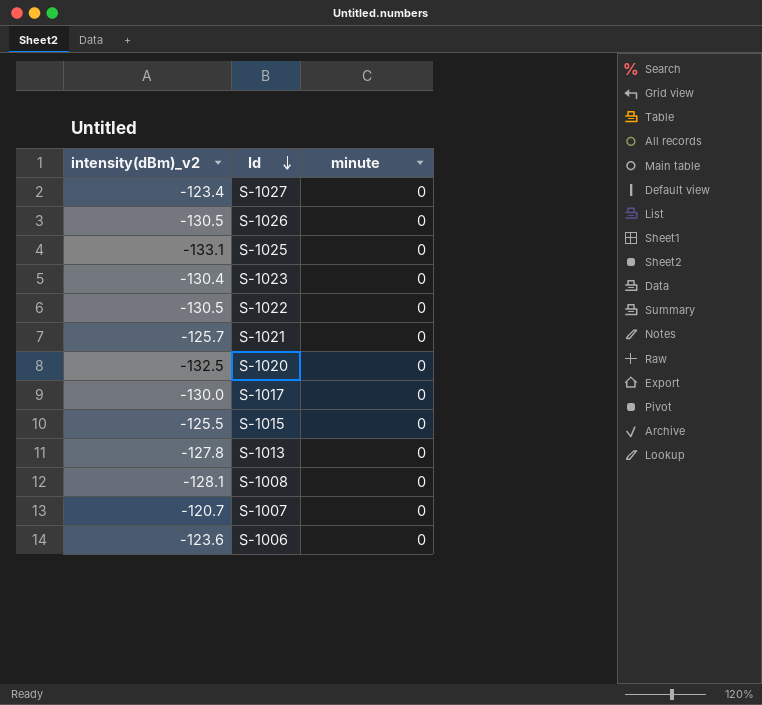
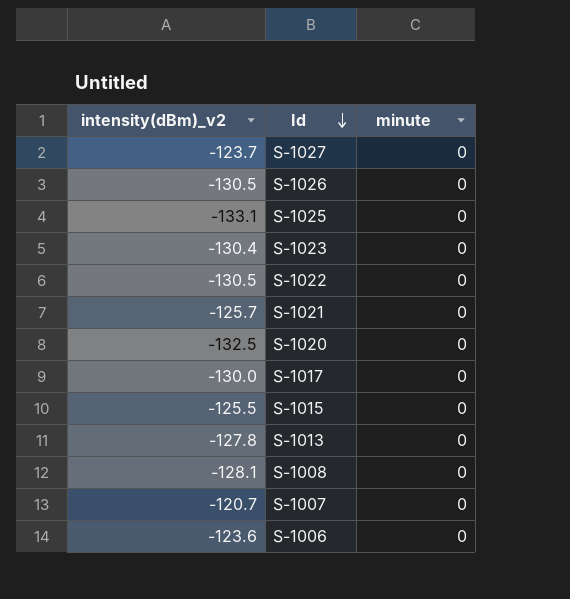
S-1027 | intensity(dBm)_v2: -123.4 -> -123.7

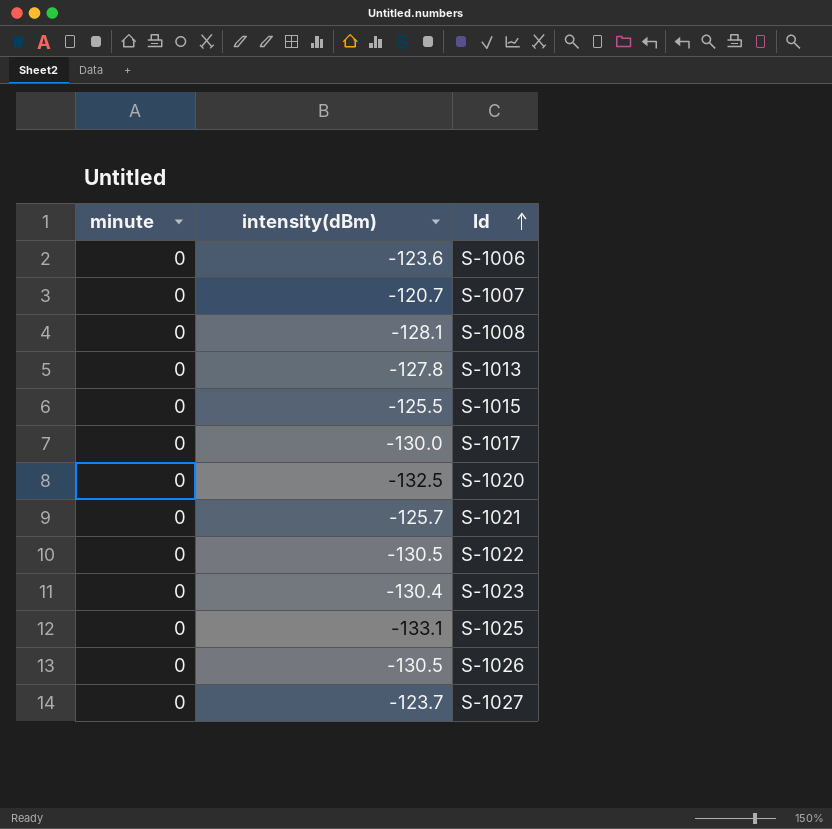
row order: Id descending -> Id ascending
column minute | position: 3 -> 1
column name: intensity(dBm)_v2 -> intensity(dBm)

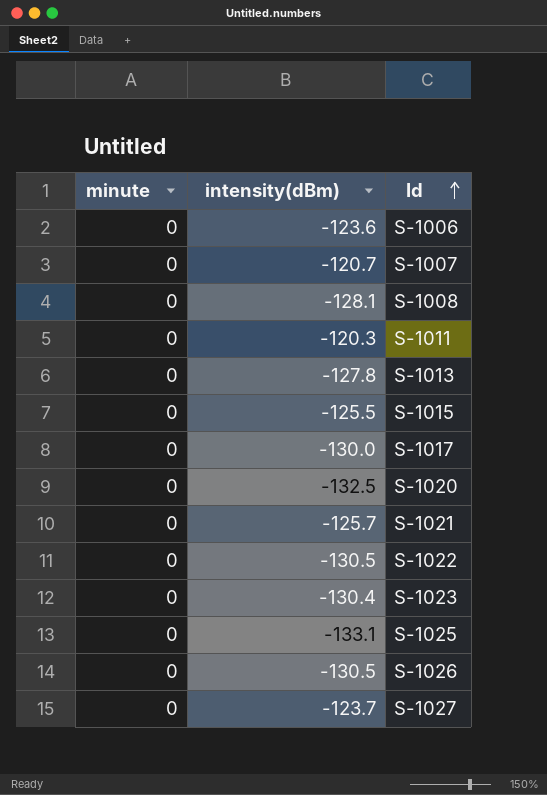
row S-1011: none -> 0 | -120.3

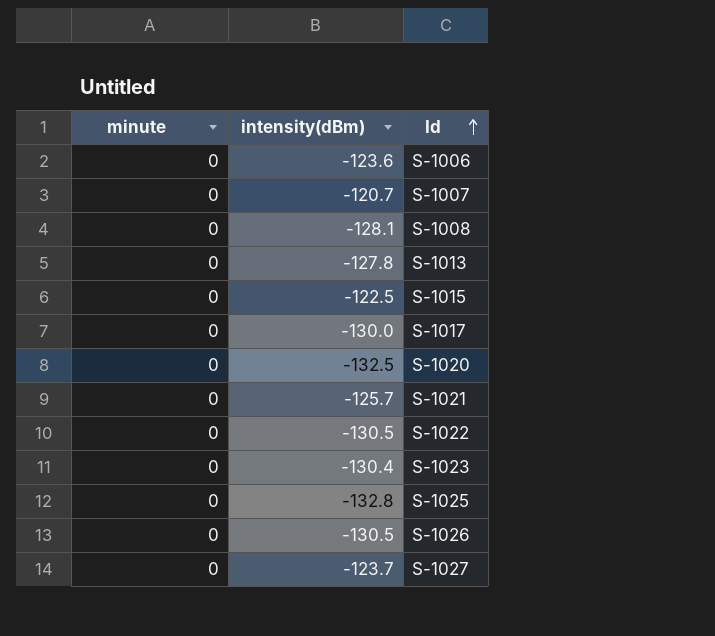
row S-1011: 0 | -120.3 -> none
S-1015 | intensity(dBm): -125.5 -> -122.5
S-1025 | intensity(dBm): -133.1 -> -132.8

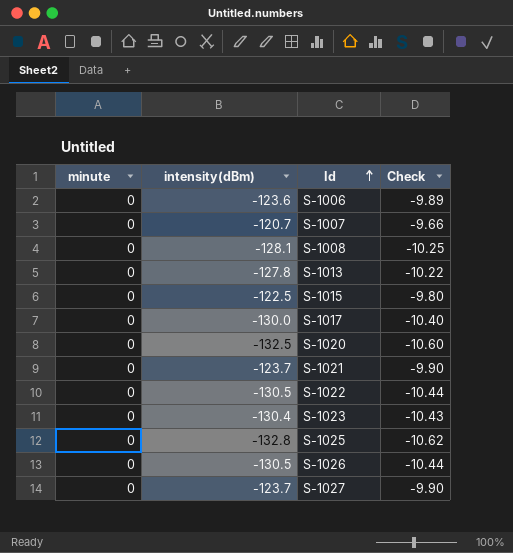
column Check | formula: none -> [intensity(dBm)] * 0.08
S-1021 | intensity(dBm): -125.7 -> -123.7

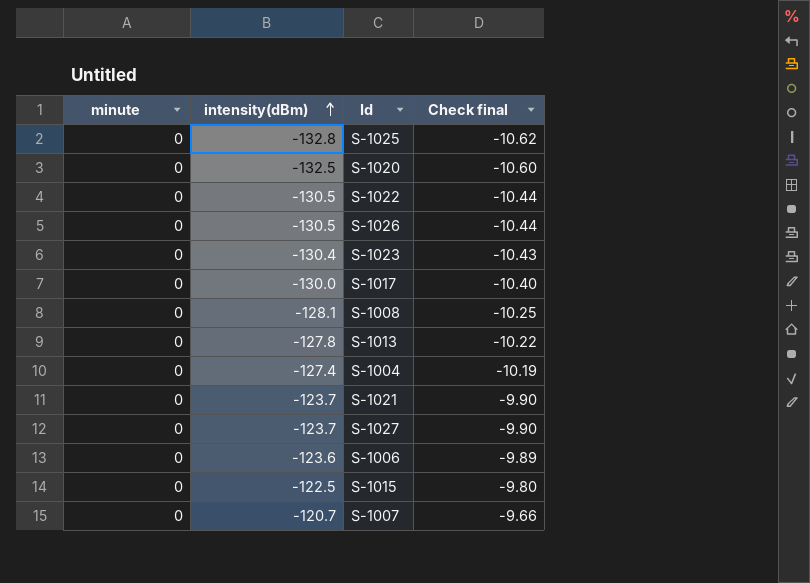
row order: Id ascending -> intensity(dBm) ascending
column name: Check -> Check final
row S-1004: none -> 0 | -127.4 | -10.19

